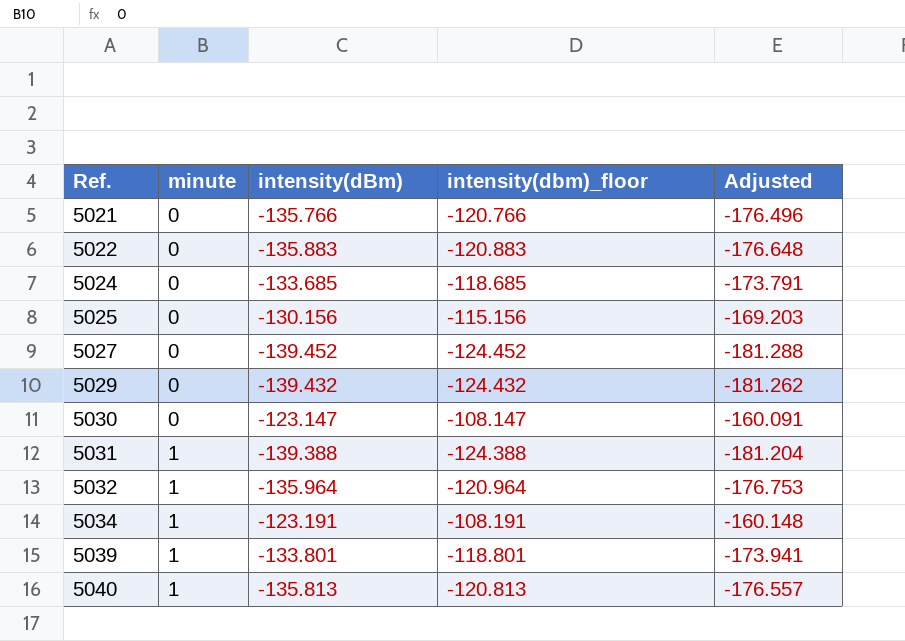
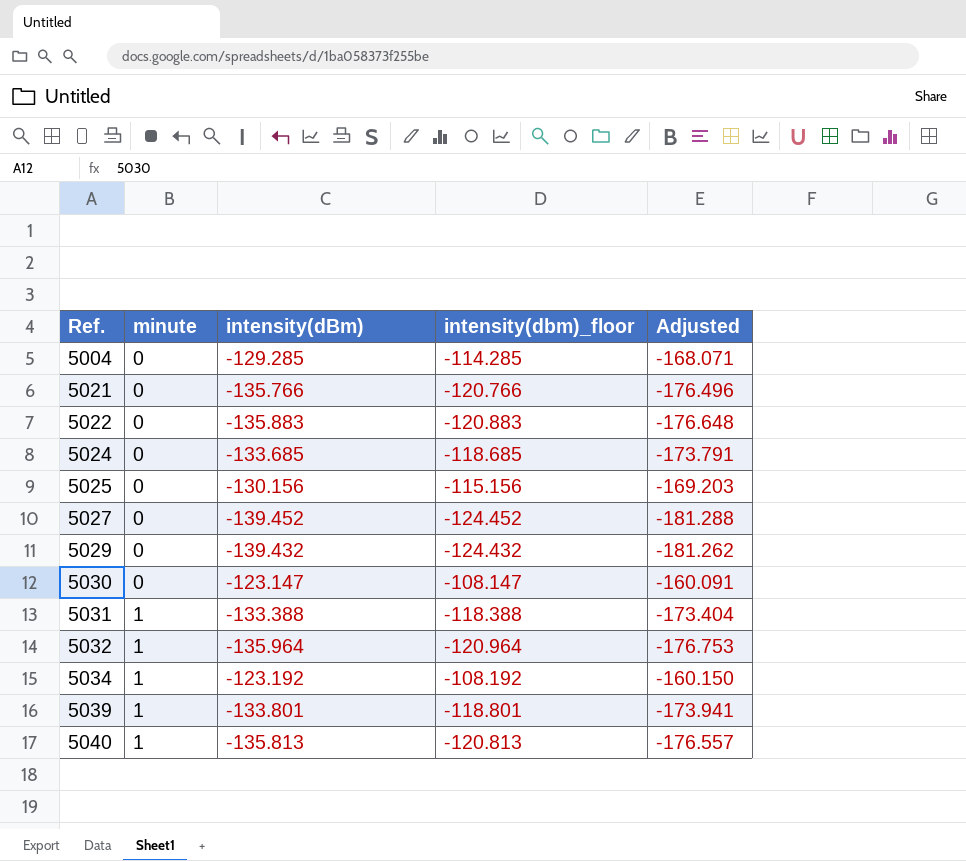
row 5004: none -> 0 | -129.285 | -114.285 | -168.071
5031 | intensity(dBm): -139.388 -> -133.388
5031 | intensity(dbm)_floor: -124.388 -> -118.388
5031 | Adjusted: -181.204 -> -173.404
5034 | intensity(dBm): -123.191 -> -123.192
5034 | intensity(dbm)_floor: -108.191 -> -108.192
5034 | Adjusted: -160.148 -> -160.150

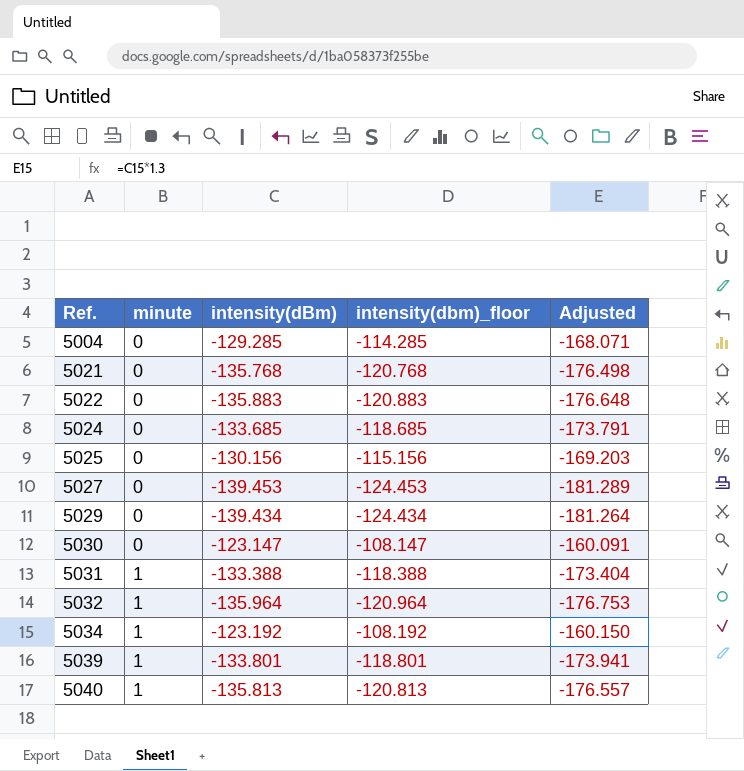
5021 | intensity(dBm): -135.766 -> -135.768
5021 | intensity(dbm)_floor: -120.766 -> -120.768
5021 | Adjusted: -176.496 -> -176.498
5027 | intensity(dBm): -139.452 -> -139.453
5027 | intensity(dbm)_floor: -124.452 -> -124.453
5027 | Adjusted: -181.288 -> -181.289
5029 | intensity(dBm): -139.432 -> -139.434
5029 | intensity(dbm)_floor: -124.432 -> -124.434
5029 | Adjusted: -181.262 -> -181.264

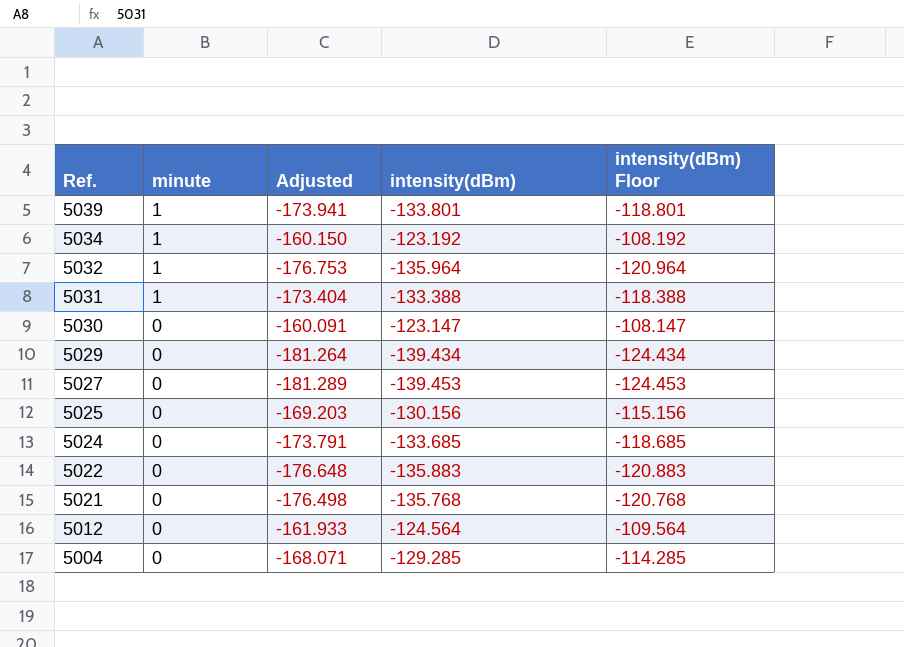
row order: Ref. ascending -> Ref. descending
column Adjusted | position: 5 -> 3
column name: intensity(dbm)_floor -> intensity(dBm) Floor
row 5040: 1 | -135.813 | -120.813 | -176.557 -> none
row 5012: none -> 0 | -161.933 | -124.564 | -109.564

